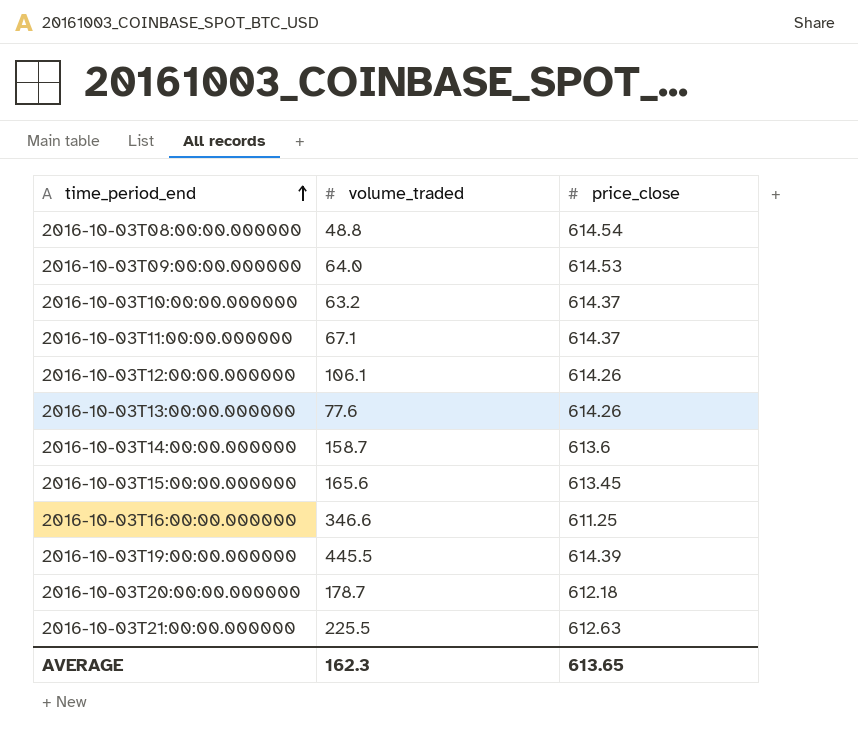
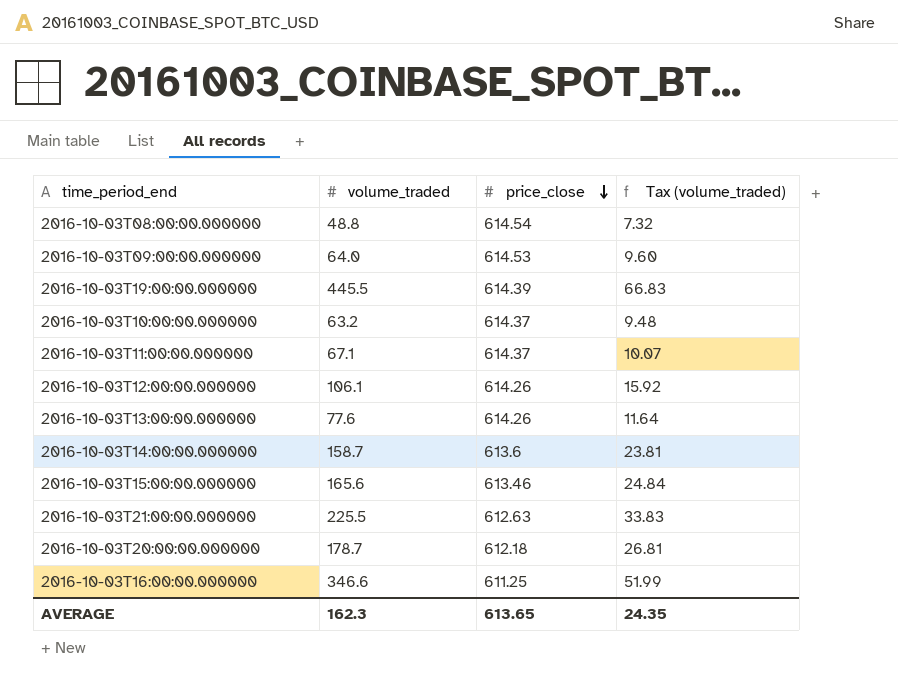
row order: time_period_end ascending -> price_close descending
column Tax (volume_traded) | formula: none -> [volume_traded] * 0.15
2016-10-03T15:00:00.000000 | price_close: 613.45 -> 613.46

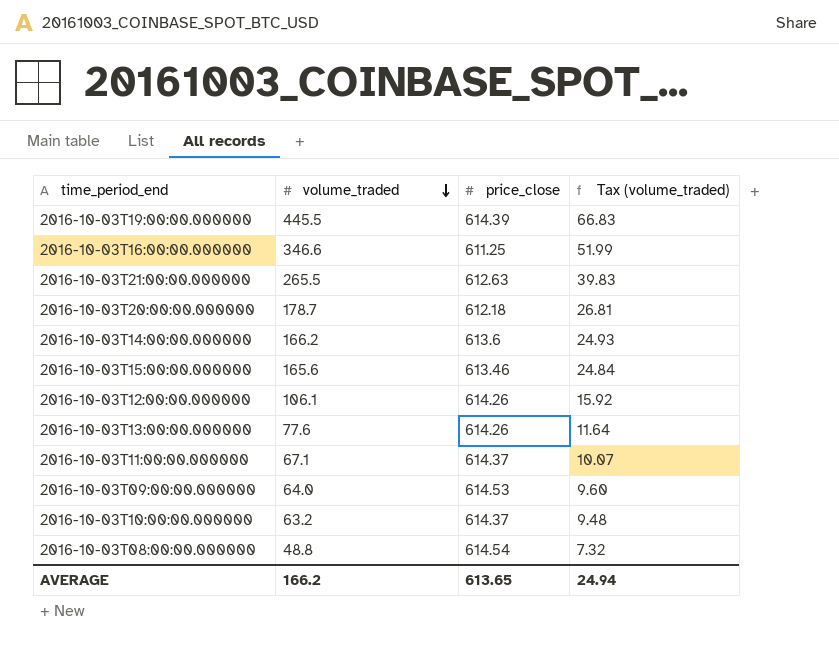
row order: price_close descending -> volume_traded descending
2016-10-03T21:00:00.000000 | volume_traded: 225.5 -> 265.5
2016-10-03T21:00:00.000000 | Tax (volume_traded): 33.83 -> 39.83
2016-10-03T14:00:00.000000 | volume_traded: 158.7 -> 166.2
2016-10-03T14:00:00.000000 | Tax (volume_traded): 23.81 -> 24.93
AVERAGE | volume_traded: 162.3 -> 166.2
AVERAGE | Tax (volume_traded): 24.35 -> 24.94

